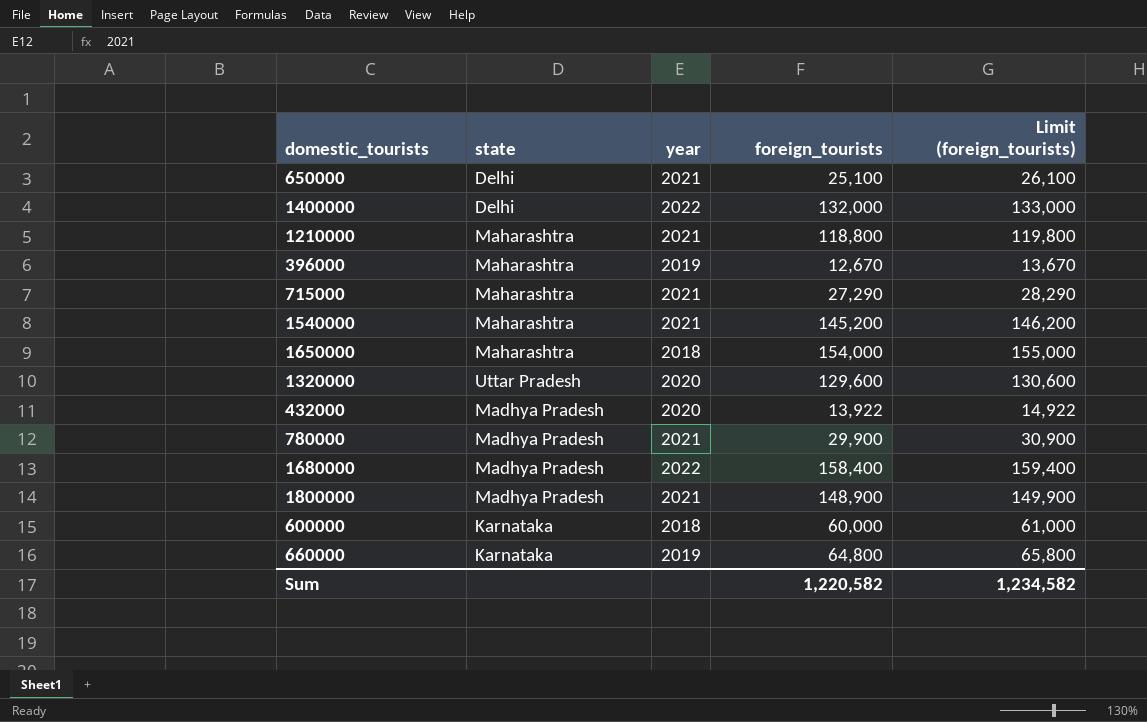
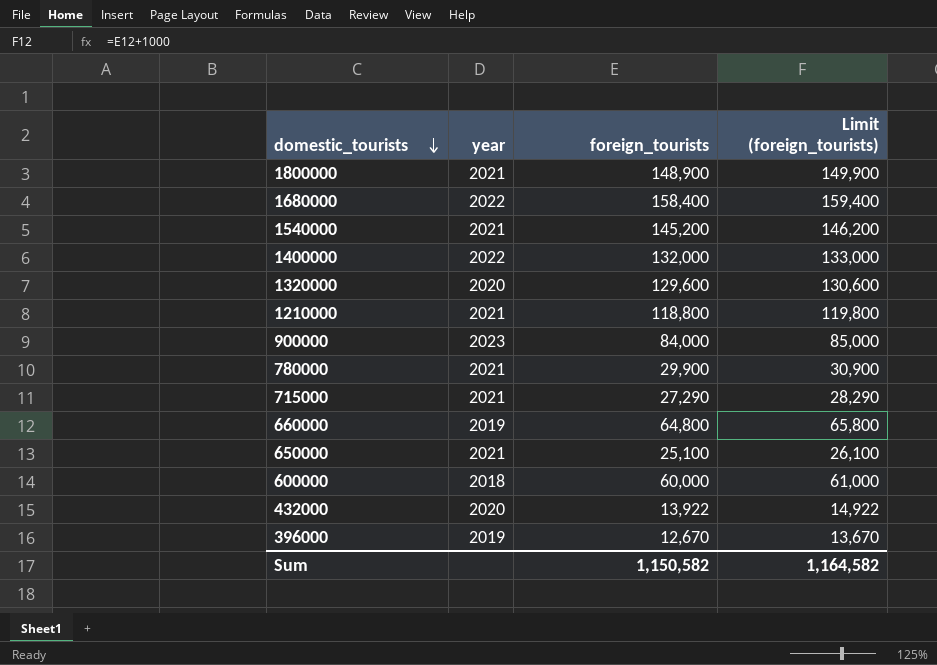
row order: none -> domestic_tourists descending
column state | position: 2 -> none
row 1650000: Maharashtra | 2018 | 154,000 | 155,000 -> none
row 900000: none -> 2023 | 84,000 | 85,000
Sum | foreign_tourists: 1,220,582 -> 1,150,582
Sum | Limit (foreign_tourists): 1,234,582 -> 1,164,582

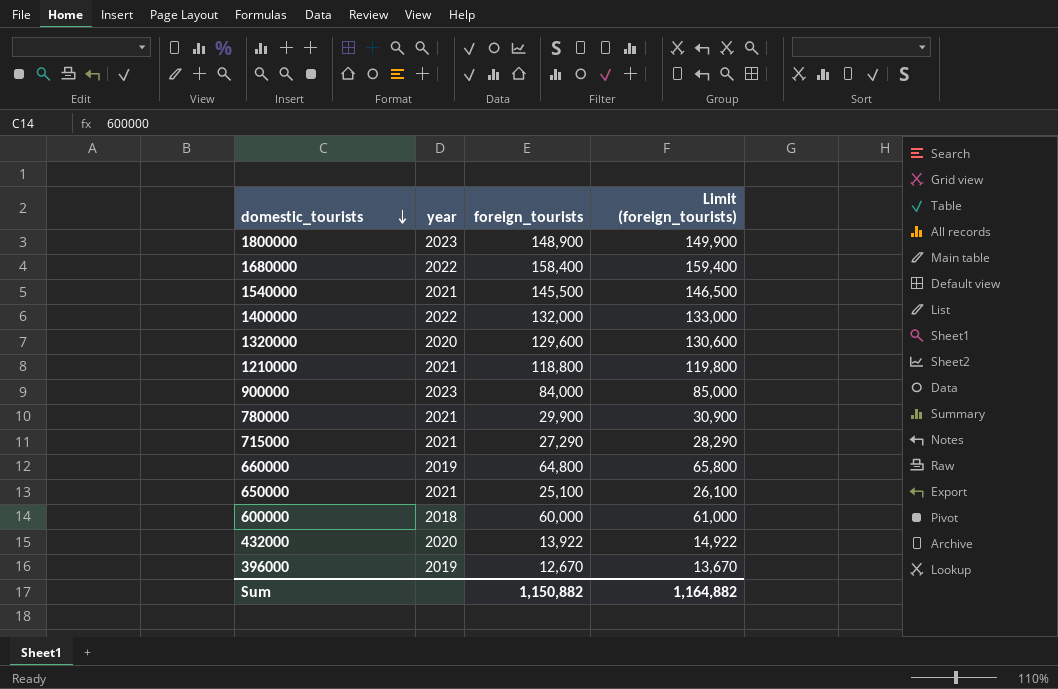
1800000 | year: 2021 -> 2023
1540000 | foreign_tourists: 145,200 -> 145,500
1540000 | Limit (foreign_tourists): 146,200 -> 146,500
Sum | foreign_tourists: 1,150,582 -> 1,150,882
Sum | Limit (foreign_tourists): 1,164,582 -> 1,164,882

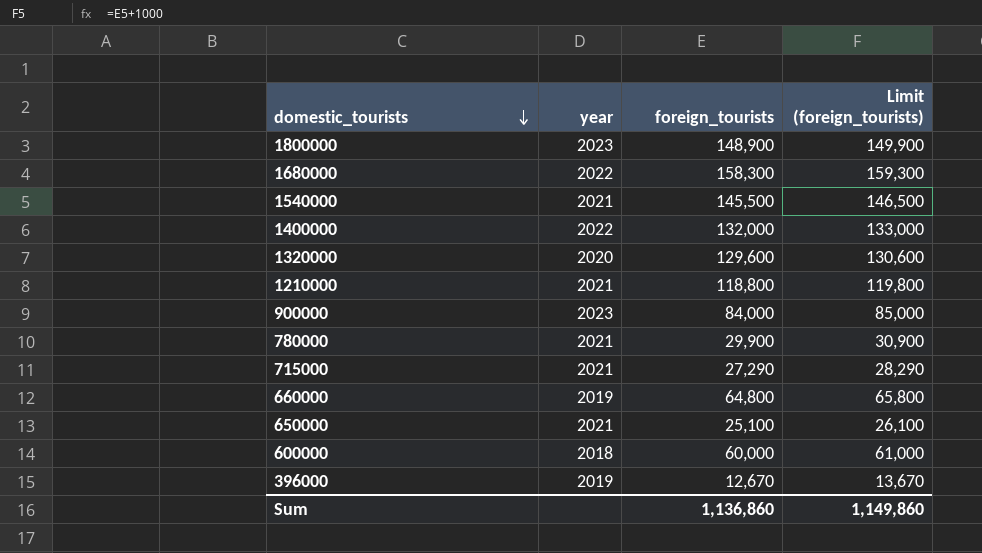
row 432000: 2020 | 13,922 | 14,922 -> none
1680000 | foreign_tourists: 158,400 -> 158,300
1680000 | Limit (foreign_tourists): 159,400 -> 159,300
Sum | foreign_tourists: 1,150,882 -> 1,136,860
Sum | Limit (foreign_tourists): 1,164,882 -> 1,149,860

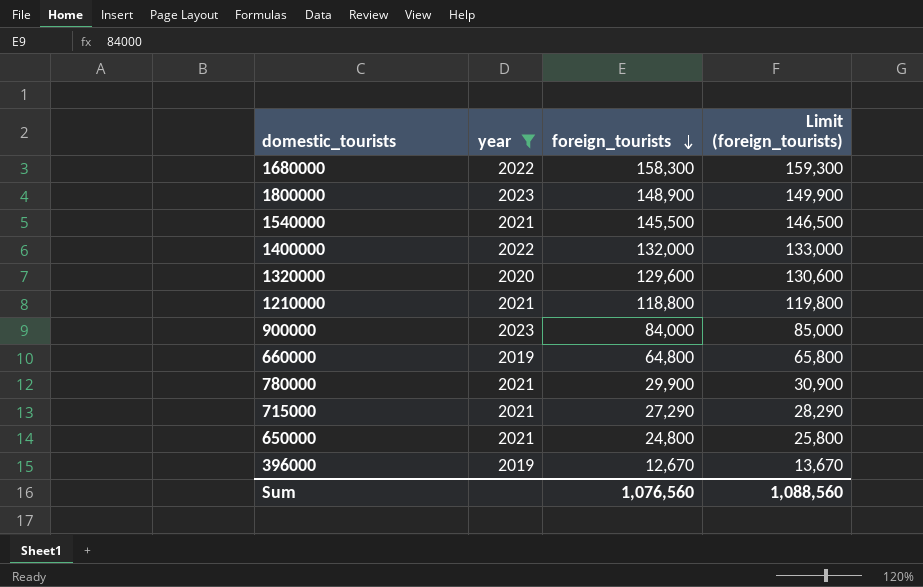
filter: none -> year != 2018
row order: domestic_tourists descending -> foreign_tourists descending
650000 | foreign_tourists: 25,100 -> 24,800
650000 | Limit (foreign_tourists): 26,100 -> 25,800
Sum | foreign_tourists: 1,136,860 -> 1,076,560
Sum | Limit (foreign_tourists): 1,149,860 -> 1,088,560

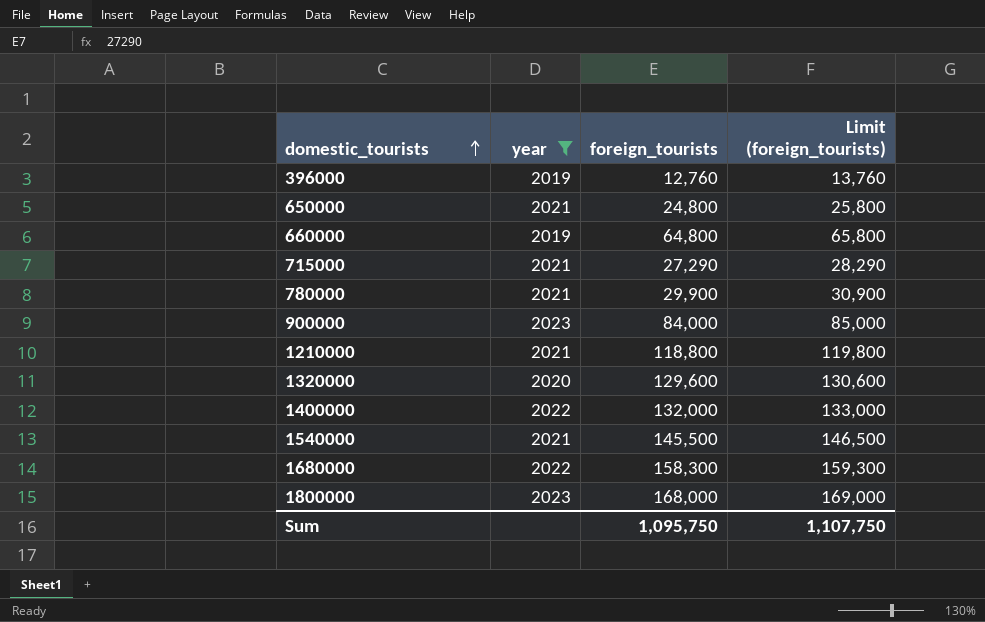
row order: foreign_tourists descending -> domestic_tourists ascending
396000 | foreign_tourists: 12,670 -> 12,760
396000 | Limit (foreign_tourists): 13,670 -> 13,760
1800000 | foreign_tourists: 148,900 -> 168,000
1800000 | Limit (foreign_tourists): 149,900 -> 169,000
Sum | foreign_tourists: 1,076,560 -> 1,095,750
Sum | Limit (foreign_tourists): 1,088,560 -> 1,107,750

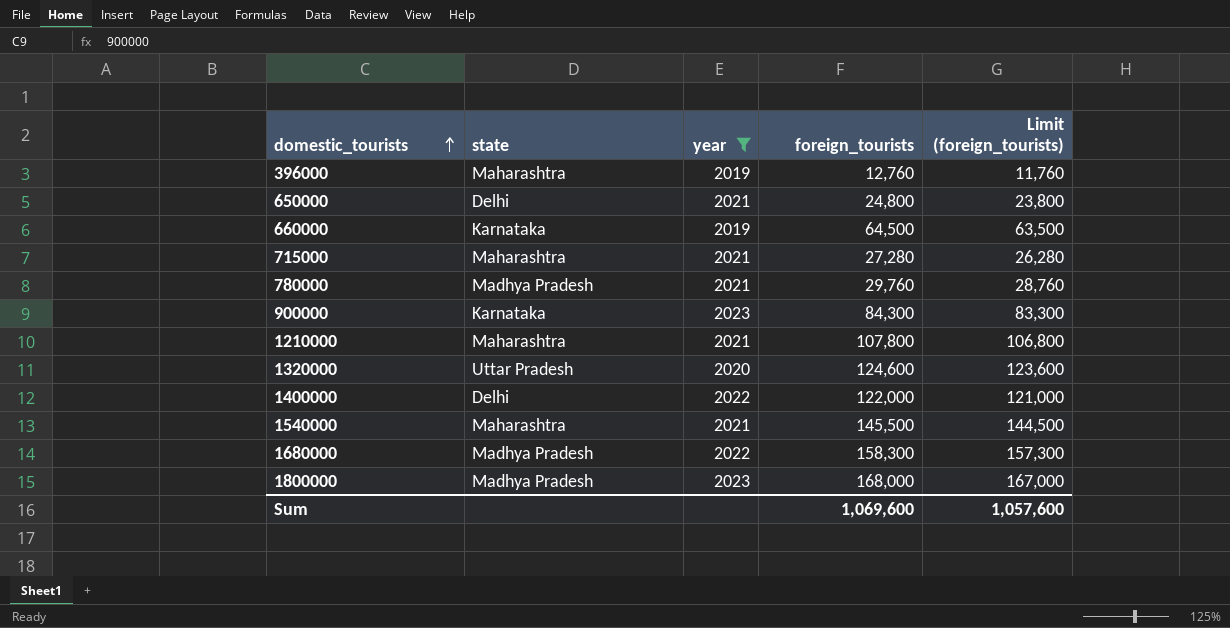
column state | position: none -> 2
column Limit (foreign_tourists) | formula: [foreign_tourists] + 1000 -> [foreign_tourists] - 1000
660000 | foreign_tourists: 64,800 -> 64,500
715000 | foreign_tourists: 27,290 -> 27,280
780000 | foreign_tourists: 29,900 -> 29,760
900000 | foreign_tourists: 84,000 -> 84,300
1210000 | foreign_tourists: 118,800 -> 107,800
1320000 | foreign_tourists: 129,600 -> 124,600
1400000 | foreign_tourists: 132,000 -> 122,000
Sum | foreign_tourists: 1,095,750 -> 1,069,600
Sum | Limit (foreign_tourists): 1,107,750 -> 1,057,600

